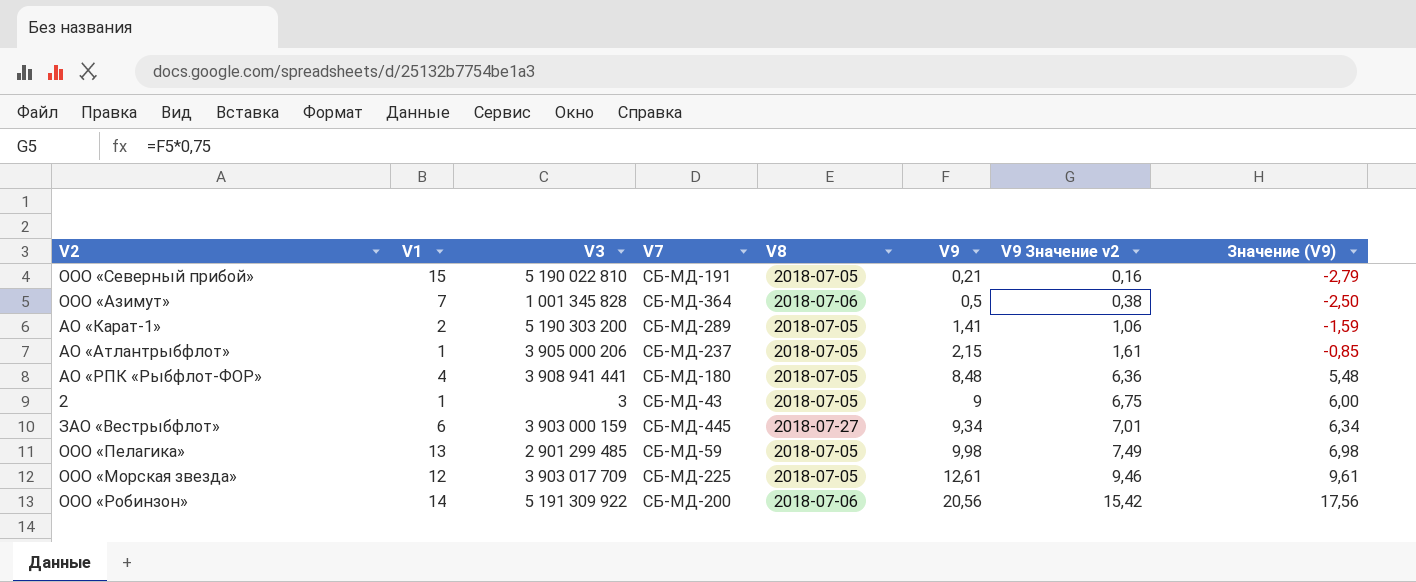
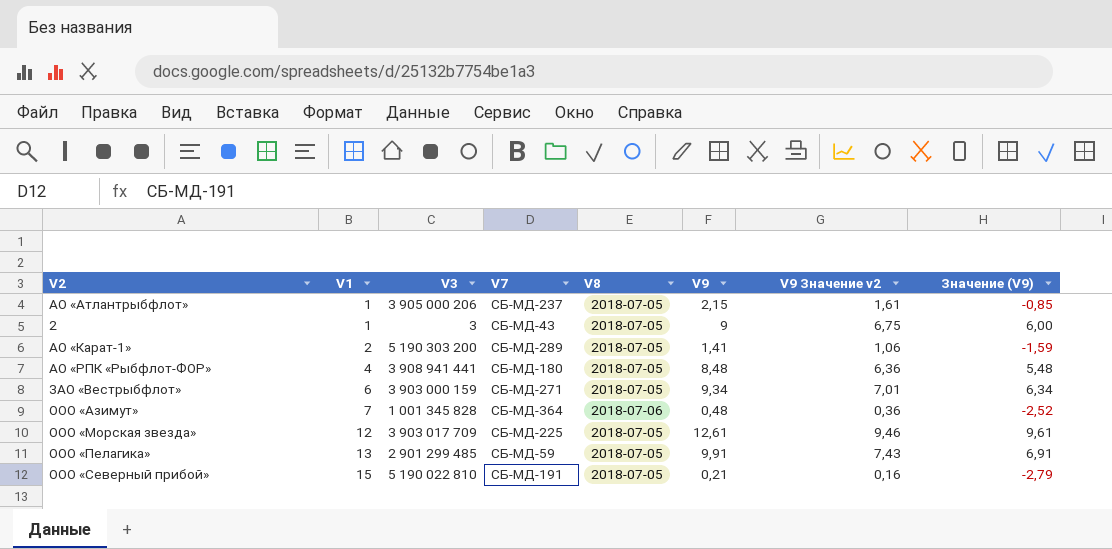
row order: V9 ascending -> V1 ascending
row ООО «Робинзон»: 14 | 5 191 309 922 | СБ-МД-200 | 2018-07-06 | 20,56 | 15,42 | 17,56 -> none
ЗАО «Вестрыбфлот» | V7: СБ-МД-445 -> СБ-МД-271
ЗАО «Вестрыбфлот» | V8: 2018-07-27 -> 2018-07-05
ООО «Азимут» | V9: 0,5 -> 0,48
ООО «Азимут» | V9 Значение v2: 0,38 -> 0,36
ООО «Азимут» | Значение (V9): -2,50 -> -2,52
ООО «Пелагика» | V9: 9,98 -> 9,91
ООО «Пелагика» | V9 Значение v2: 7,49 -> 7,43
ООО «Пелагика» | Значение (V9): 6,98 -> 6,91

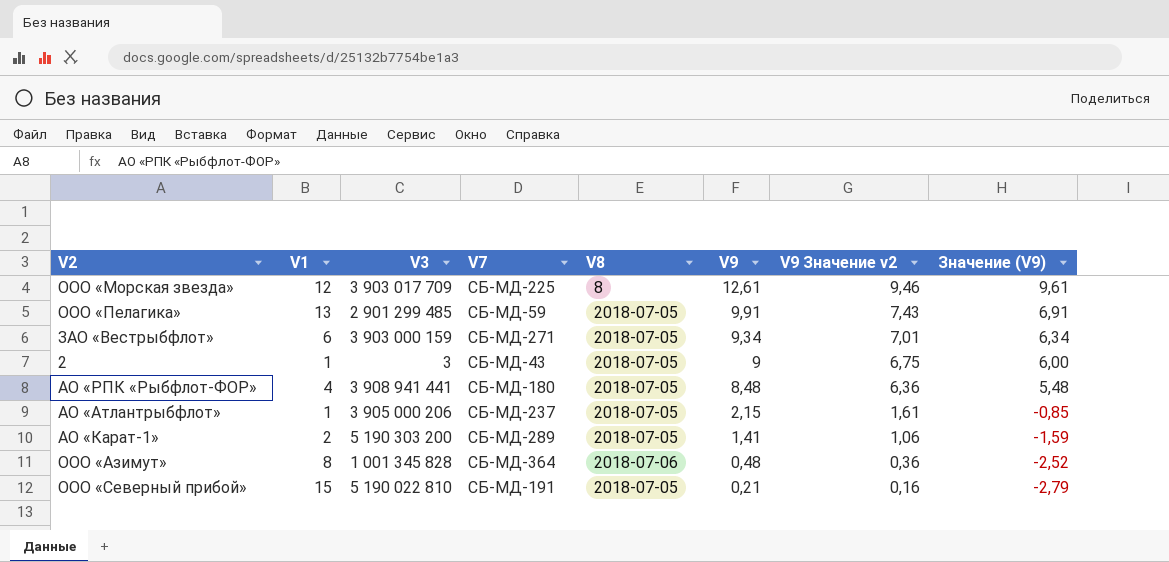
row order: V1 ascending -> V9 descending
ООО «Морская звезда» | V8: 2018-07-05 -> 8
ООО «Азимут» | V1: 7 -> 8

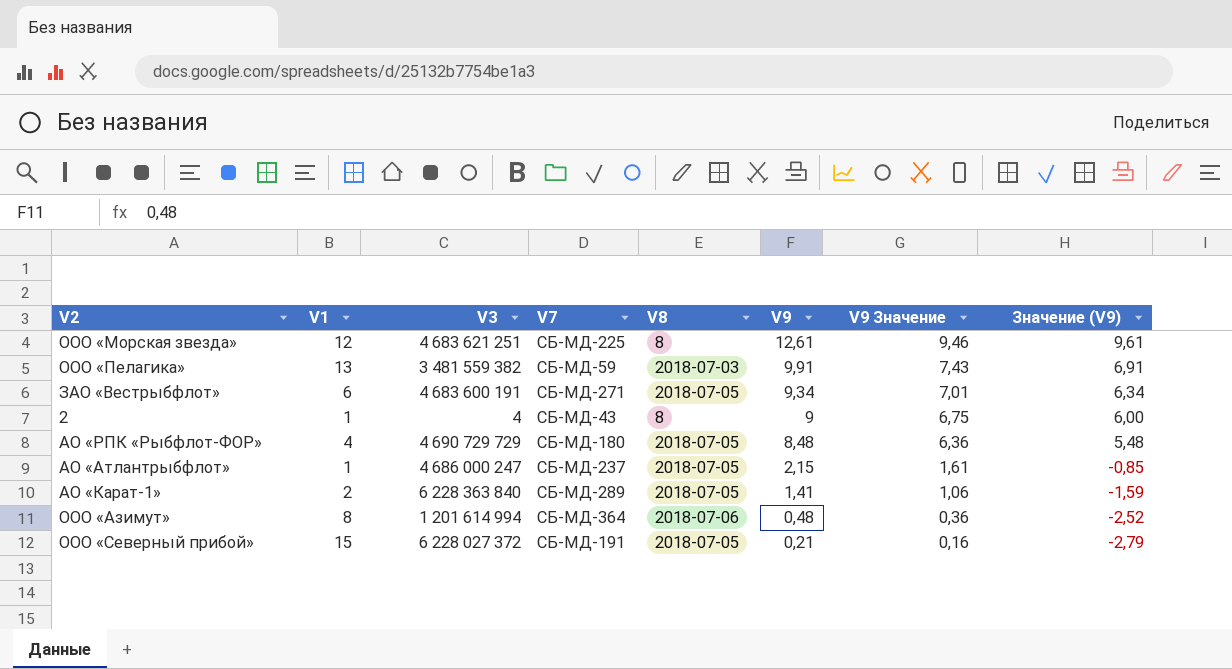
column name: V9 Значение v2 -> V9 Значение
ООО «Морская звезда» | V3: 3 903 017 709 -> 4 683 621 251
ООО «Пелагика» | V3: 2 901 299 485 -> 3 481 559 382
ООО «Пелагика» | V8: 2018-07-05 -> 2018-07-03
ЗАО «Вестрыбфлот» | V3: 3 903 000 159 -> 4 683 600 191
2 | V3: 3 -> 4
2 | V8: 2018-07-05 -> 8
АО «РПК «Рыбфлот-ФОР» | V3: 3 908 941 441 -> 4 690 729 729
АО «Атлантрыбфлот» | V3: 3 905 000 206 -> 4 686 000 247
АО «Карат-1» | V3: 5 190 303 200 -> 6 228 363 840
ООО «Азимут» | V3: 1 001 345 828 -> 1 201 614 994
ООО «Северный прибой» | V3: 5 190 022 810 -> 6 228 027 372

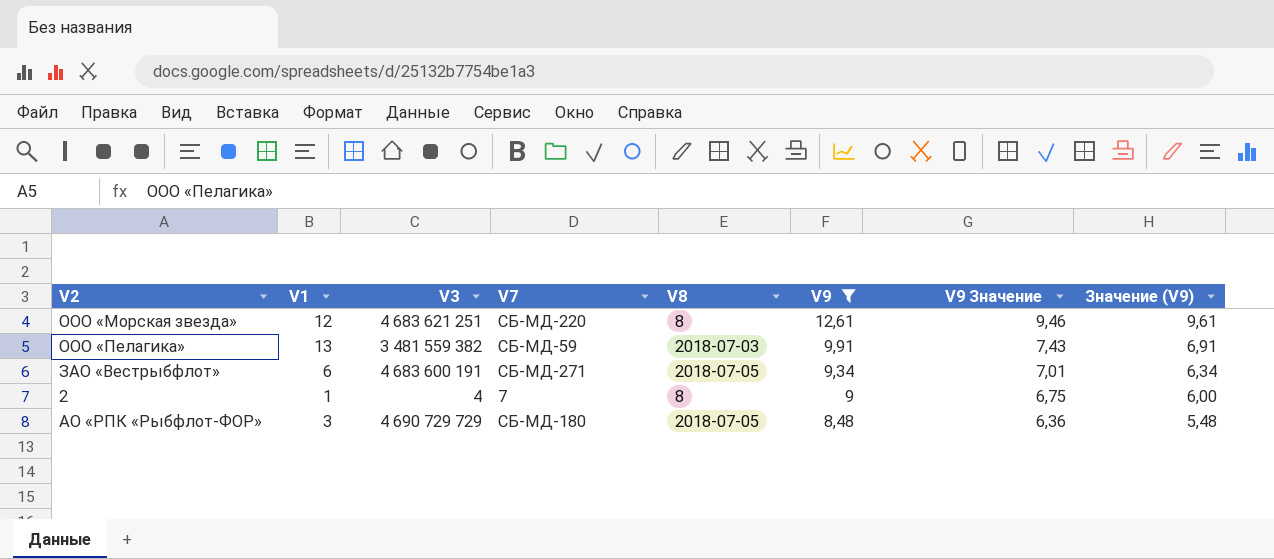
filter: none -> V9 >= 8,48
ООО «Морская звезда» | V7: СБ-МД-225 -> СБ-МД-220
2 | V7: СБ-МД-43 -> 7
АО «РПК «Рыбфлот-ФОР» | V1: 4 -> 3

